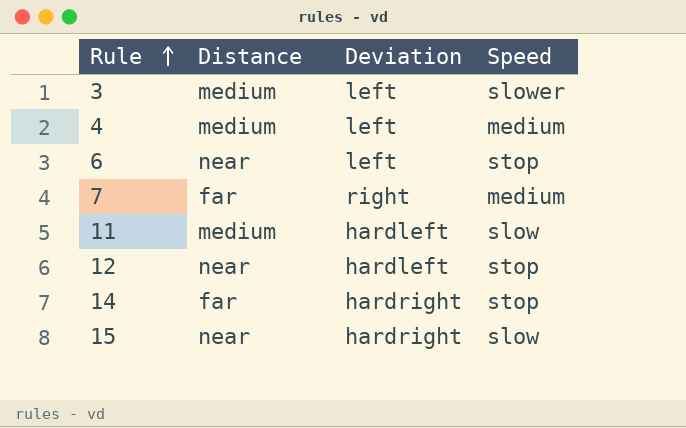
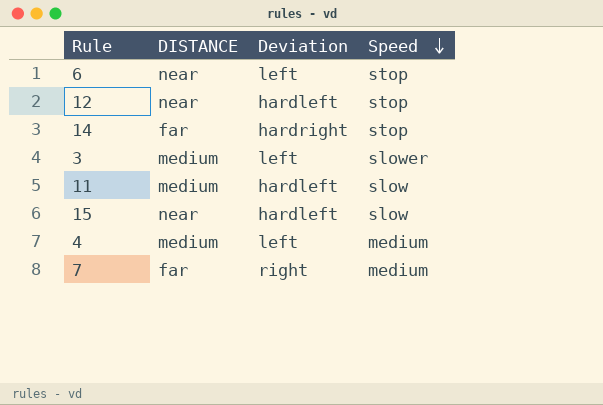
row order: Rule ascending -> Speed descending
column name: Distance -> DISTANCE
15 | Deviation: hardright -> hardleft

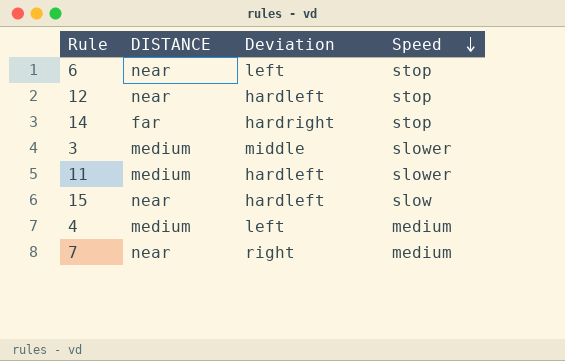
3 | Deviation: left -> middle
11 | Speed: slow -> slower
7 | DISTANCE: far -> near

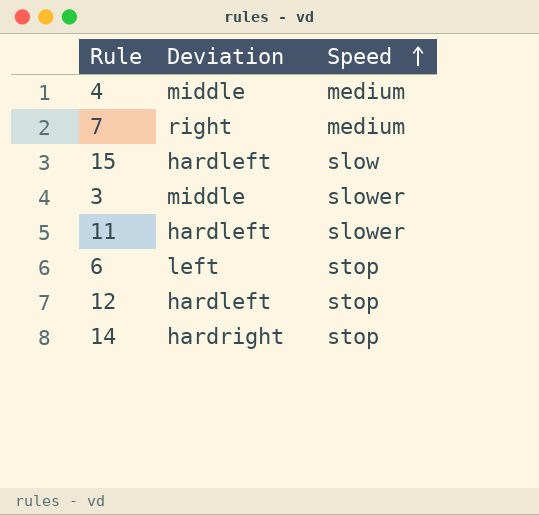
row order: Speed descending -> Speed ascending
column DISTANCE | position: 2 -> none
4 | Deviation: left -> middle

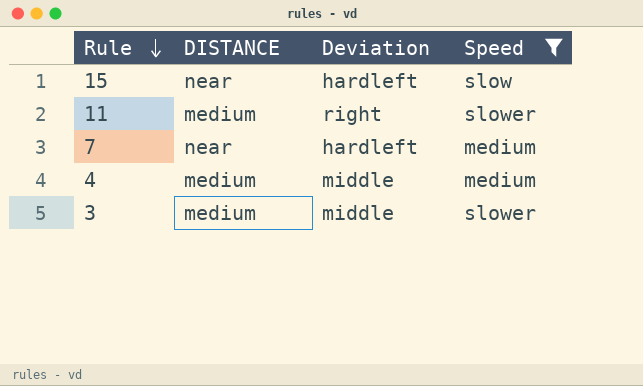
filter: none -> Speed != stop
row order: Speed ascending -> Rule descending
column DISTANCE | position: none -> 2
11 | Deviation: hardleft -> right
7 | Deviation: right -> hardleft

